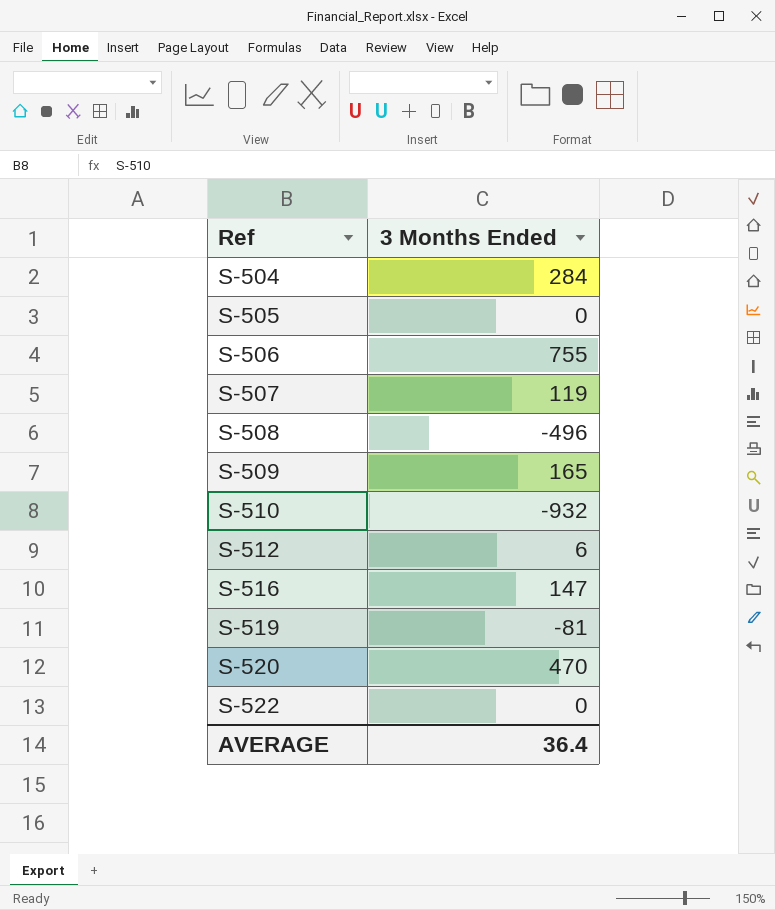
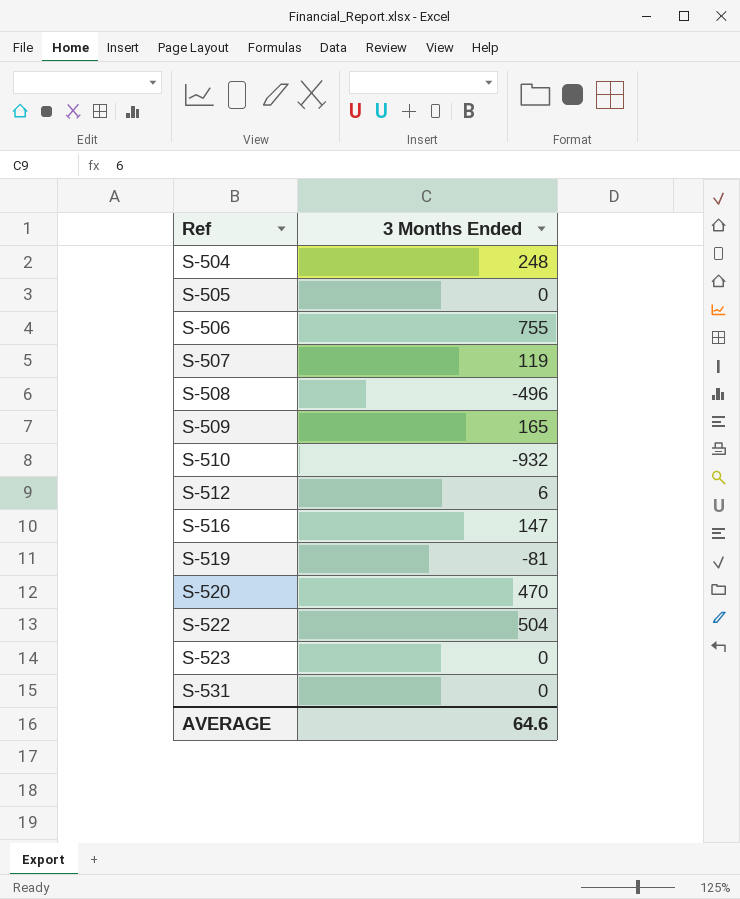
S-504 | 3 Months Ended: 284 -> 248
S-522 | 3 Months Ended: 0 -> 504
row S-523: none -> 0
row S-531: none -> 0
AVERAGE | 3 Months Ended: 36.4 -> 64.6

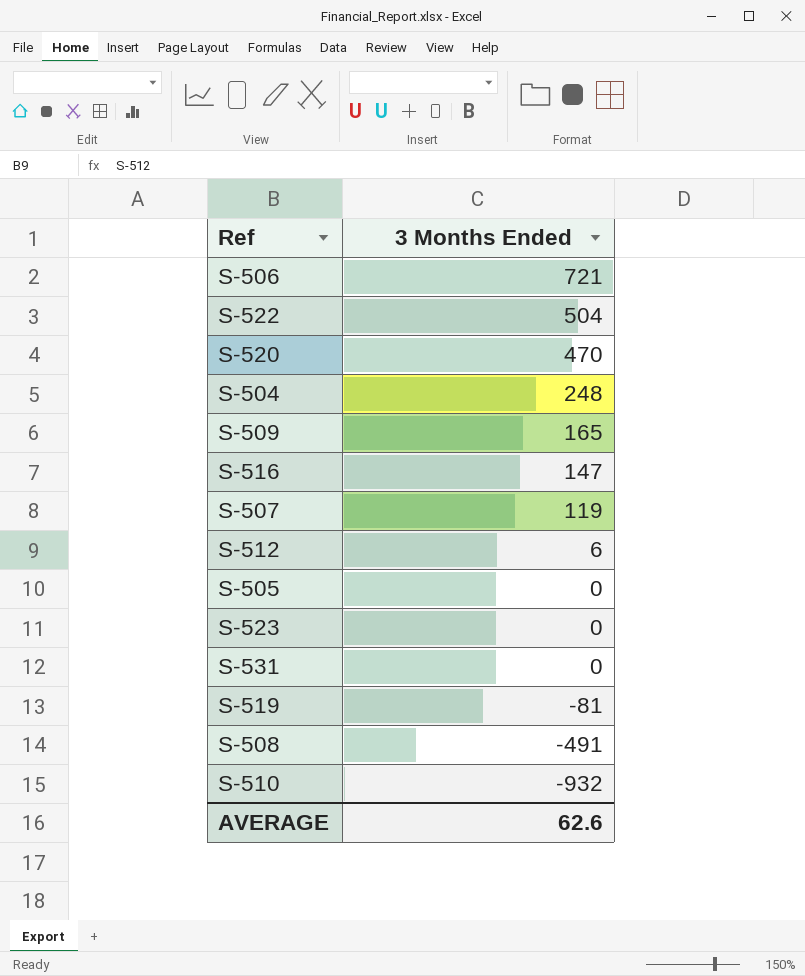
row order: Ref ascending -> 3 Months Ended descending
S-506 | 3 Months Ended: 755 -> 721
S-508 | 3 Months Ended: -496 -> -491
AVERAGE | 3 Months Ended: 64.6 -> 62.6

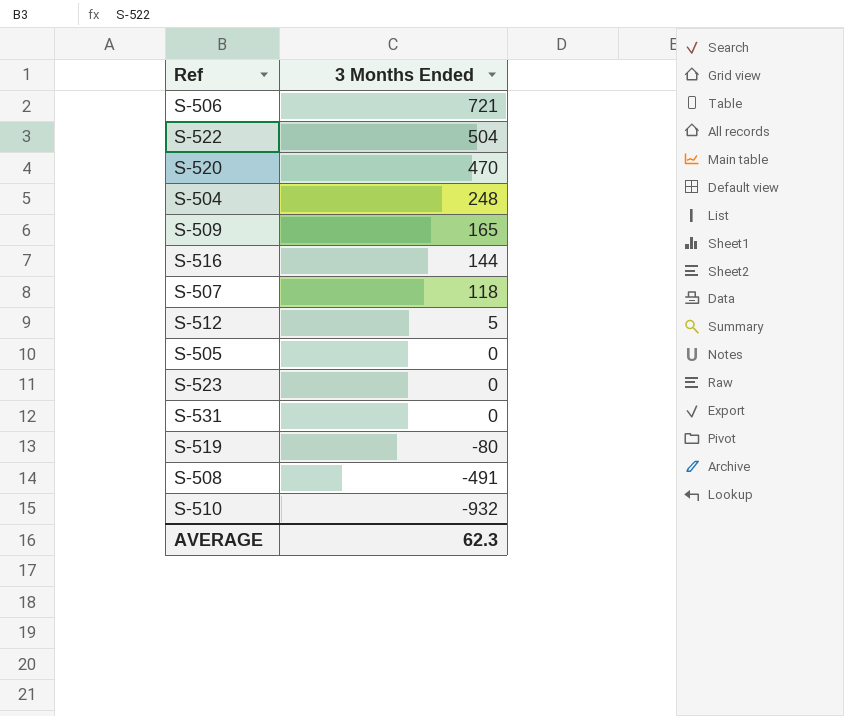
S-516 | 3 Months Ended: 147 -> 144
S-507 | 3 Months Ended: 119 -> 118
S-512 | 3 Months Ended: 6 -> 5
S-519 | 3 Months Ended: -81 -> -80
AVERAGE | 3 Months Ended: 62.6 -> 62.3

